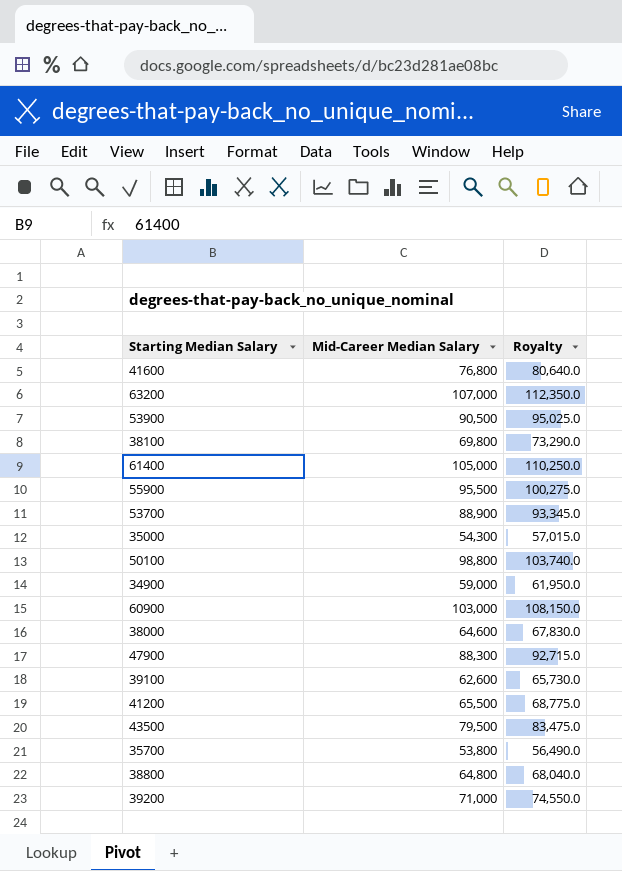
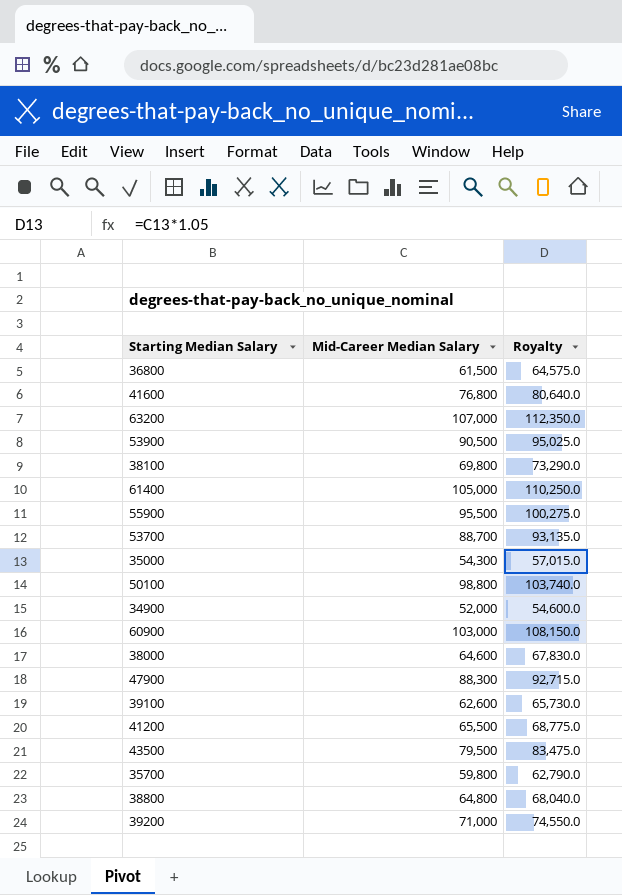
row 36800: none -> 61,500 | 64,575.0
53700 | Mid-Career Median Salary: 88,900 -> 88,700
53700 | Royalty: 93,345.0 -> 93,135.0
34900 | Mid-Career Median Salary: 59,000 -> 52,000
34900 | Royalty: 61,950.0 -> 54,600.0
35700 | Mid-Career Median Salary: 53,800 -> 59,800
35700 | Royalty: 56,490.0 -> 62,790.0

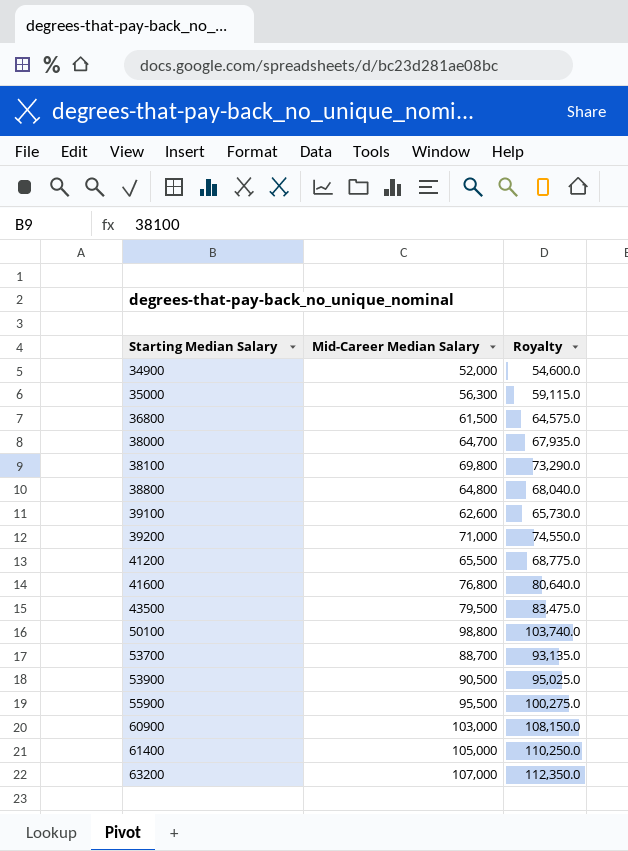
row order: none -> Starting Median Salary ascending
row 47900: 88,300 | 92,715.0 -> none
row 35700: 59,800 | 62,790.0 -> none
35000 | Mid-Career Median Salary: 54,300 -> 56,300
35000 | Royalty: 57,015.0 -> 59,115.0
38000 | Mid-Career Median Salary: 64,600 -> 64,700
38000 | Royalty: 67,830.0 -> 67,935.0

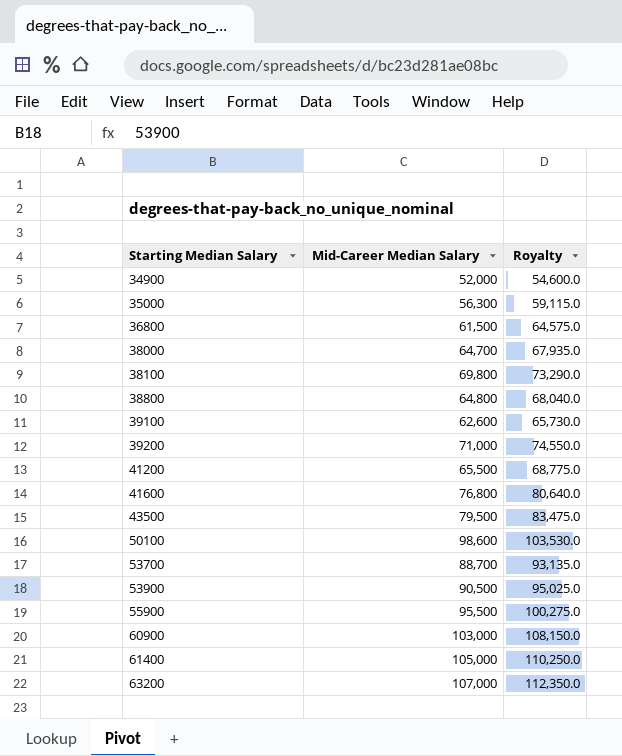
50100 | Mid-Career Median Salary: 98,800 -> 98,600
50100 | Royalty: 103,740.0 -> 103,530.0

